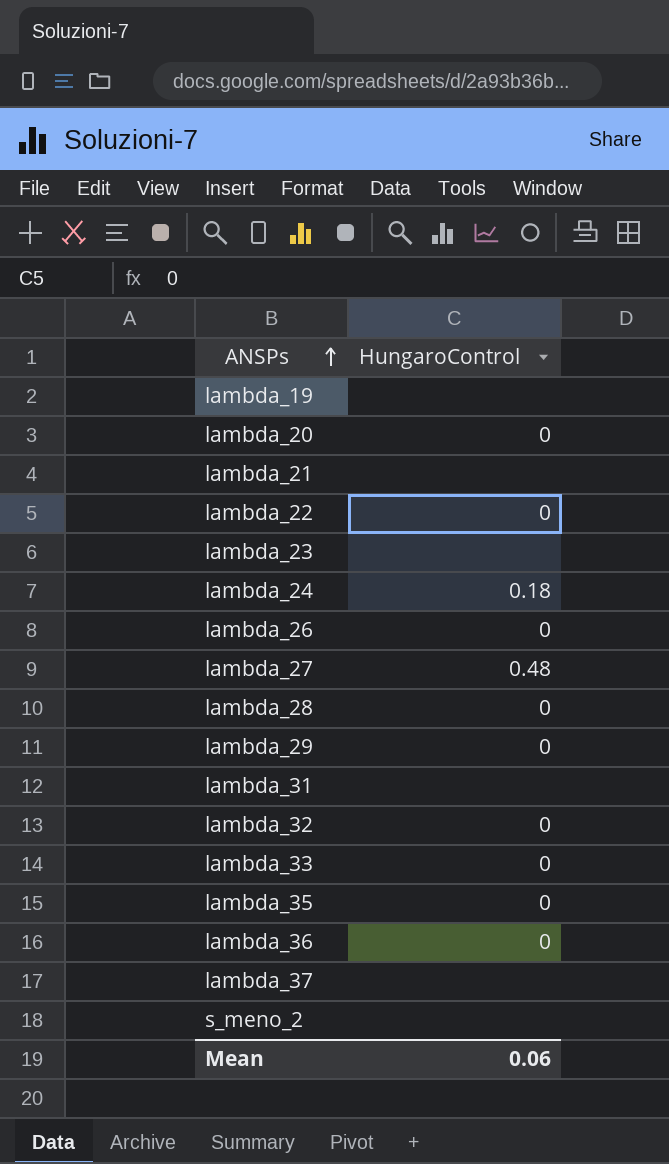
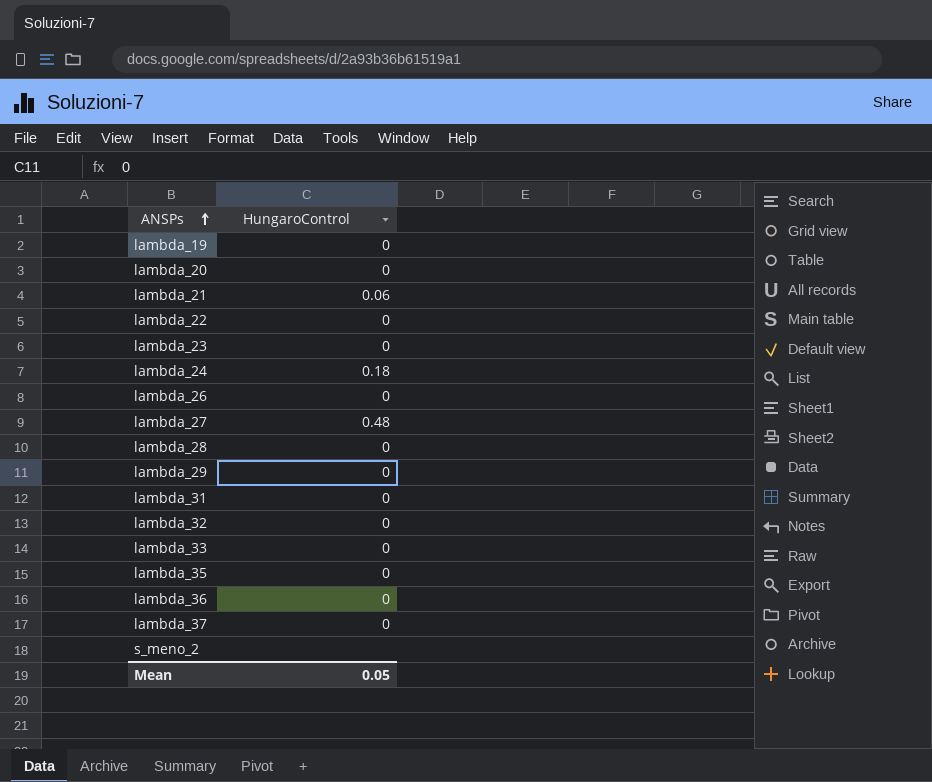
lambda_19 | HungaroControl: none -> 0
lambda_21 | HungaroControl: none -> 0.06
lambda_23 | HungaroControl: none -> 0
lambda_31 | HungaroControl: none -> 0
lambda_37 | HungaroControl: none -> 0
Mean | HungaroControl: 0.06 -> 0.05

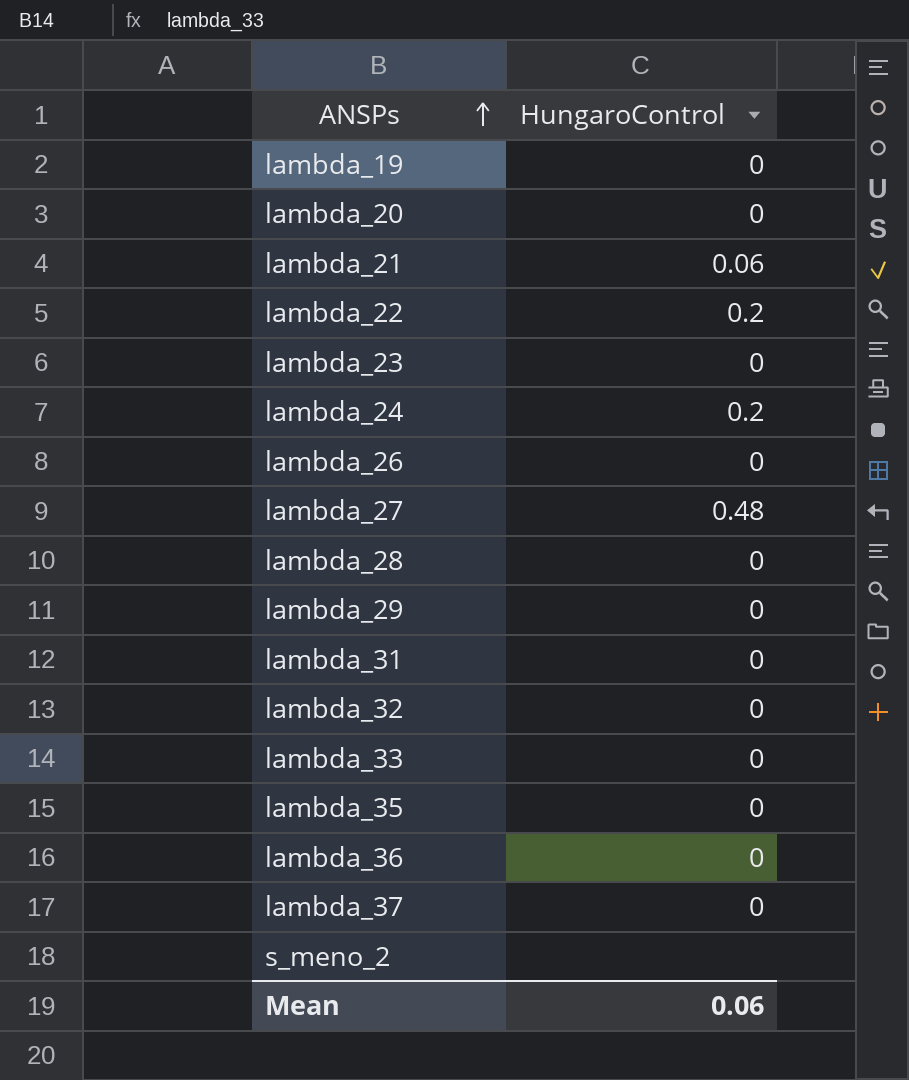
lambda_22 | HungaroControl: 0 -> 0.2
lambda_24 | HungaroControl: 0.18 -> 0.2
Mean | HungaroControl: 0.05 -> 0.06

